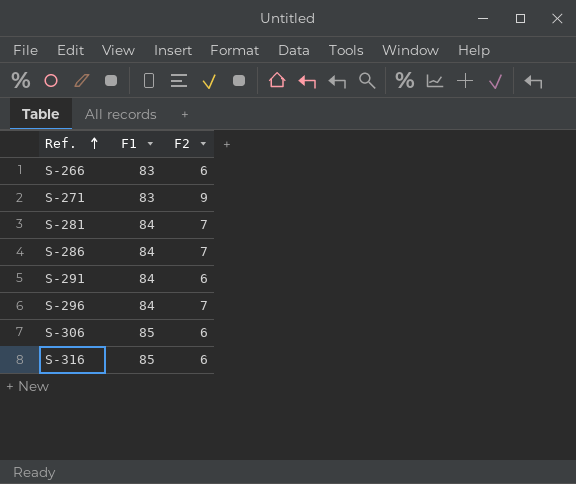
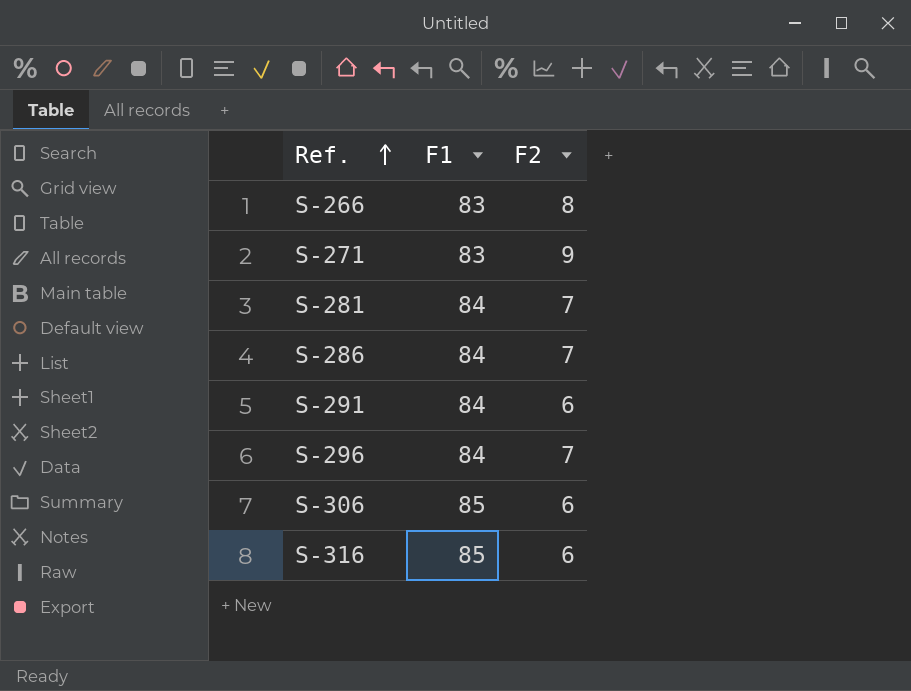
S-266 | F2: 6 -> 8

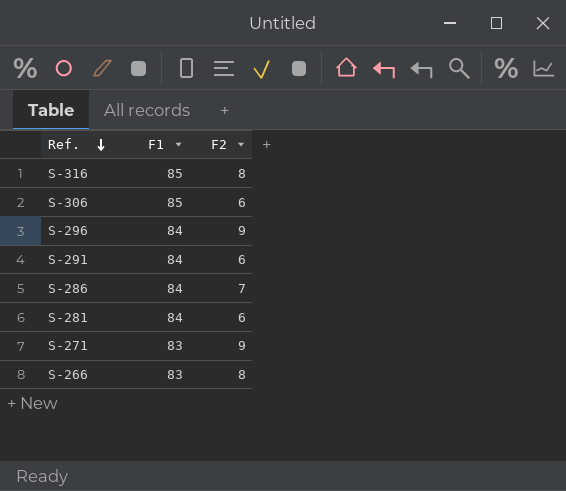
row order: Ref. ascending -> Ref. descending
S-316 | F2: 6 -> 8
S-296 | F2: 7 -> 9
S-281 | F2: 7 -> 6

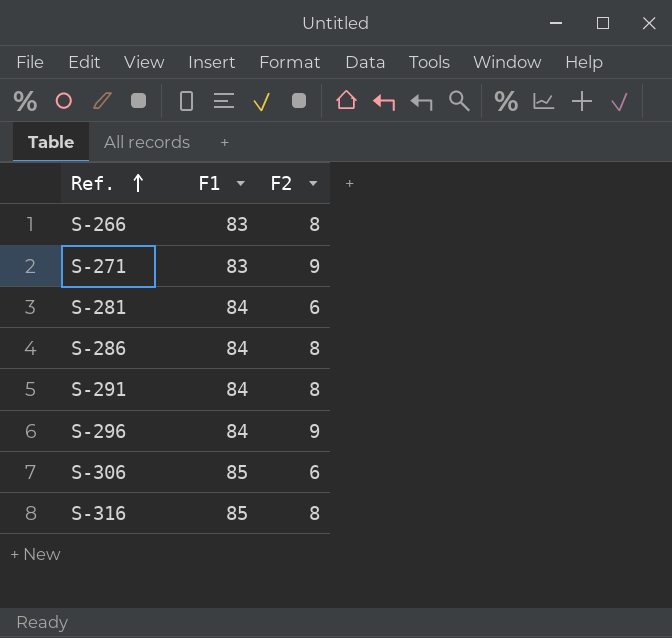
row order: Ref. descending -> Ref. ascending
S-286 | F2: 7 -> 8
S-291 | F2: 6 -> 8

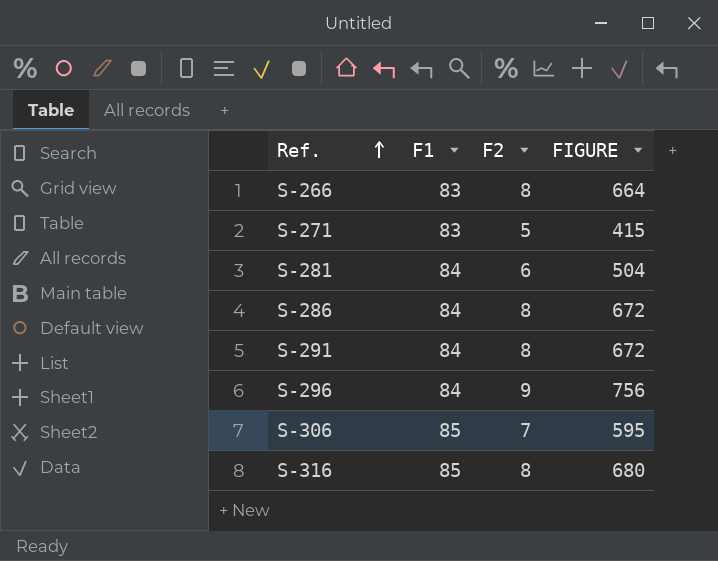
column FIGURE | formula: none -> [F1] * [F2]
S-271 | F2: 9 -> 5
S-306 | F2: 6 -> 7

